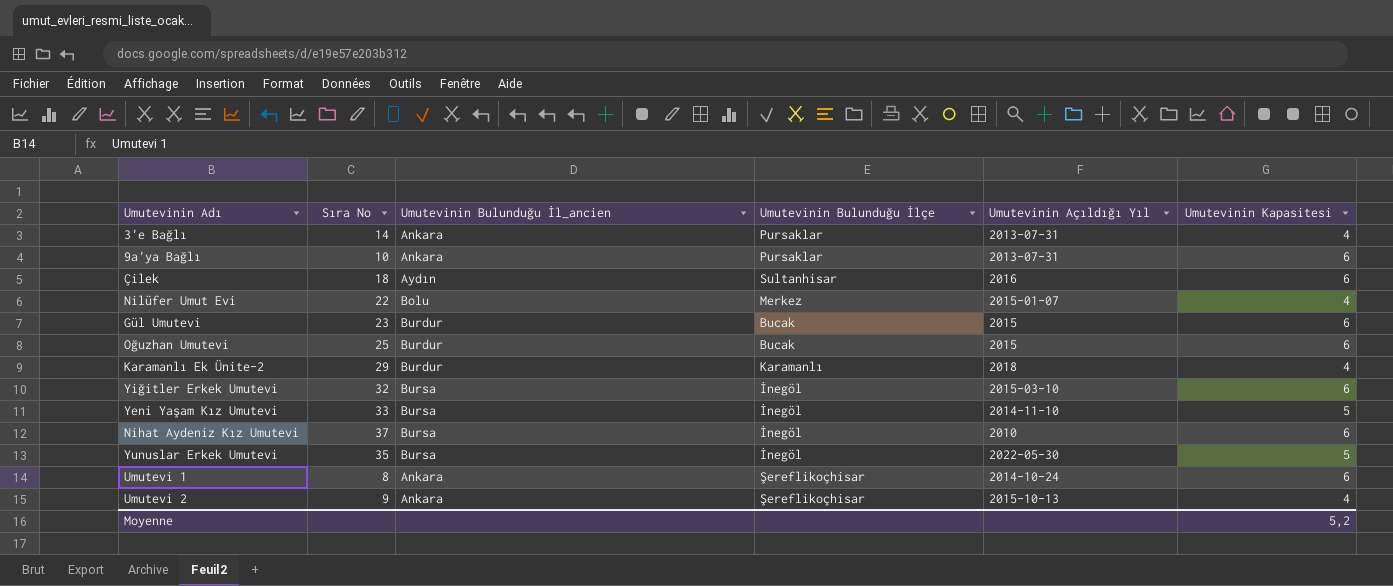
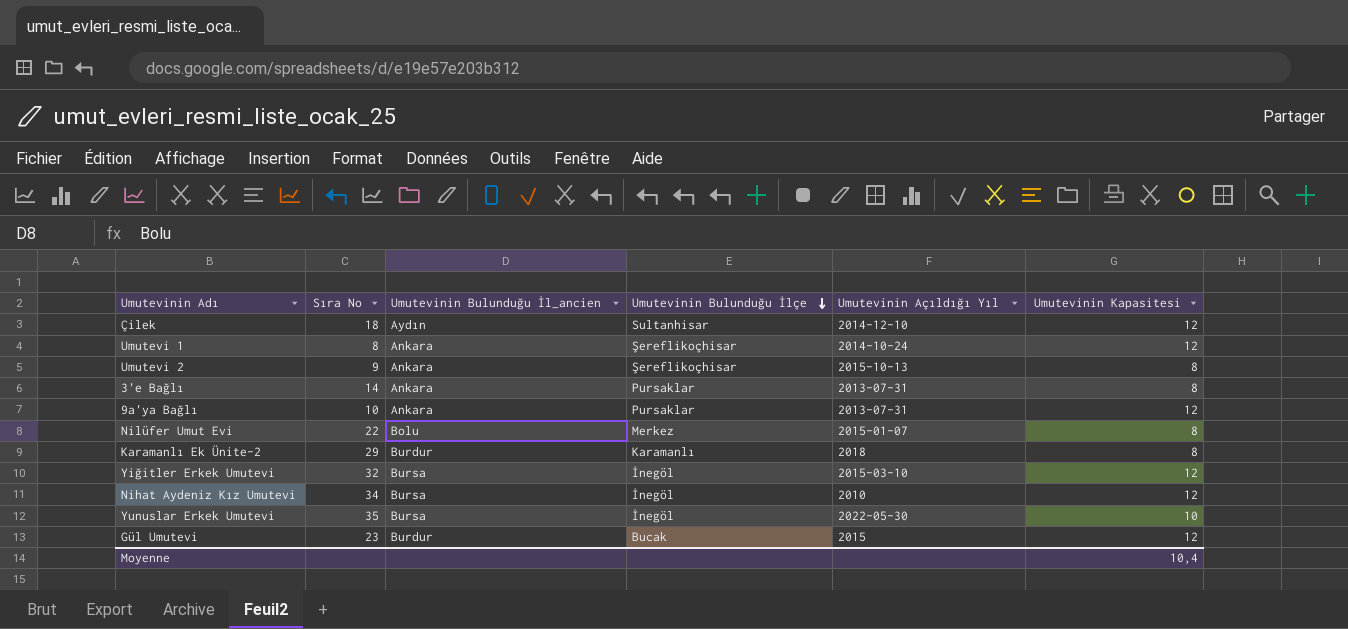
row order: none -> Umutevinin Bulunduğu İlçe descending
row Oğuzhan Umutevi: 25 | Burdur | Bucak | 2015 | 6 -> none
row Yeni Yaşam Kız Umutevi: 33 | Bursa | İnegöl | 2014-11-10 | 5 -> none
Çilek | Umutevinin Açıldığı Yıl: 2016 -> 2014-12-10
Çilek | Umutevinin Kapasitesi: 6 -> 12
Umutevi 1 | Umutevinin Kapasitesi: 6 -> 12
Umutevi 2 | Umutevinin Kapasitesi: 4 -> 8
3'e Bağlı | Umutevinin Kapasitesi: 4 -> 8
9a'ya Bağlı | Umutevinin Kapasitesi: 6 -> 12
Nilüfer Umut Evi | Umutevinin Kapasitesi: 4 -> 8
Karamanlı Ek Ünite-2 | Umutevinin Kapasitesi: 4 -> 8
Yiğitler Erkek Umutevi | Umutevinin Kapasitesi: 6 -> 12
Nihat Aydeniz Kız Umutevi | Sıra No: 37 -> 34
Nihat Aydeniz Kız Umutevi | Umutevinin Kapasitesi: 6 -> 12
Yunuslar Erkek Umutevi | Umutevinin Kapasitesi: 5 -> 10
Gül Umutevi | Umutevinin Kapasitesi: 6 -> 12
Moyenne | Umutevinin Kapasitesi: 5,2 -> 10,4

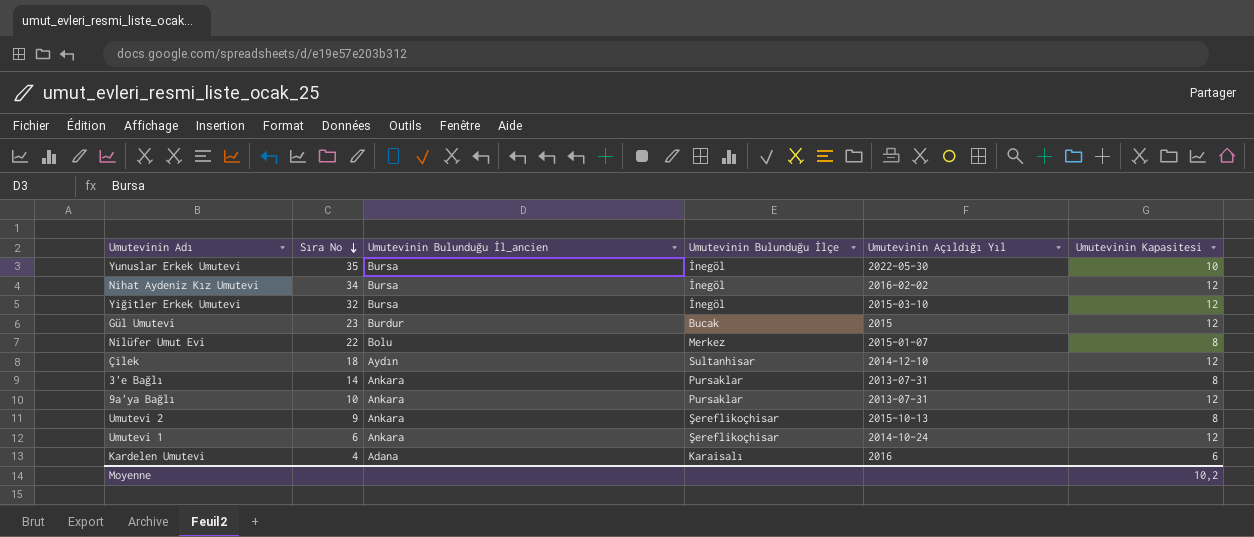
row order: Umutevinin Bulunduğu İlçe descending -> Sıra No descending
row Karamanlı Ek Ünite-2: 29 | Burdur | Karamanlı | 2018 | 8 -> none
Nihat Aydeniz Kız Umutevi | Umutevinin Açıldığı Yıl: 2010 -> 2016-02-02
Umutevi 1 | Sıra No: 8 -> 6
row Kardelen Umutevi: none -> 4 | Adana | Karaisalı | 2016 | 6
Moyenne | Umutevinin Kapasitesi: 10,4 -> 10,2

